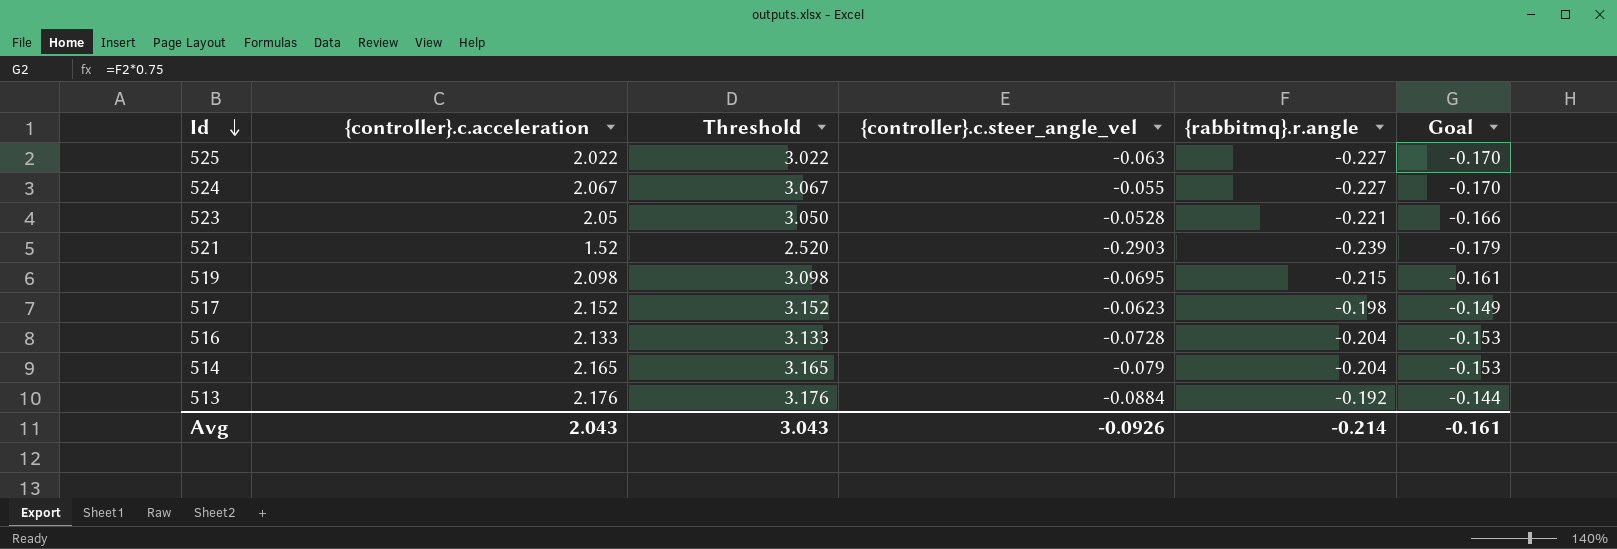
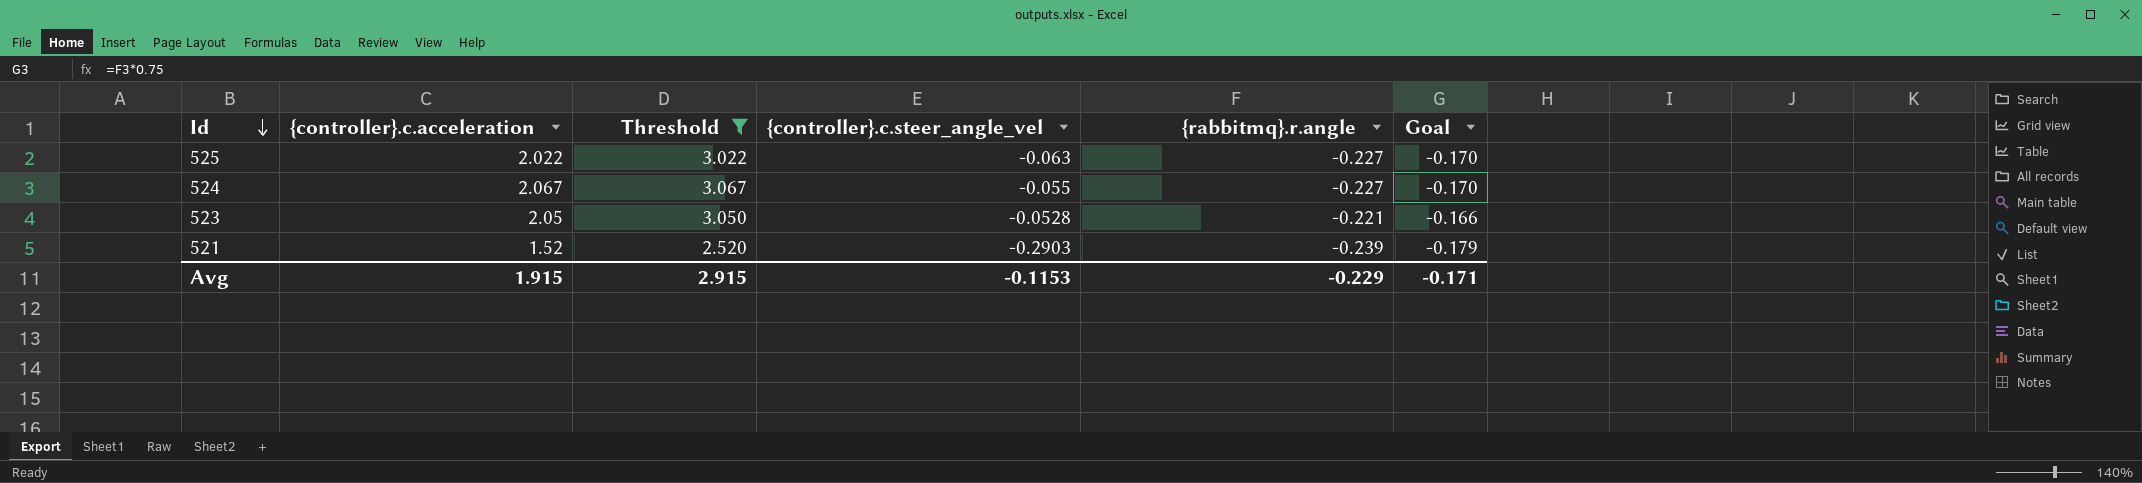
filter: none -> Threshold <= 3.067
Avg | {controller}.c.acceleration: 2.043 -> 1.915
Avg | Threshold: 3.043 -> 2.915
Avg | {controller}.c.steer_angle_vel: -0.0926 -> -0.1153
Avg | {rabbitmq}.r.angle: -0.214 -> -0.229
Avg | Goal: -0.161 -> -0.171

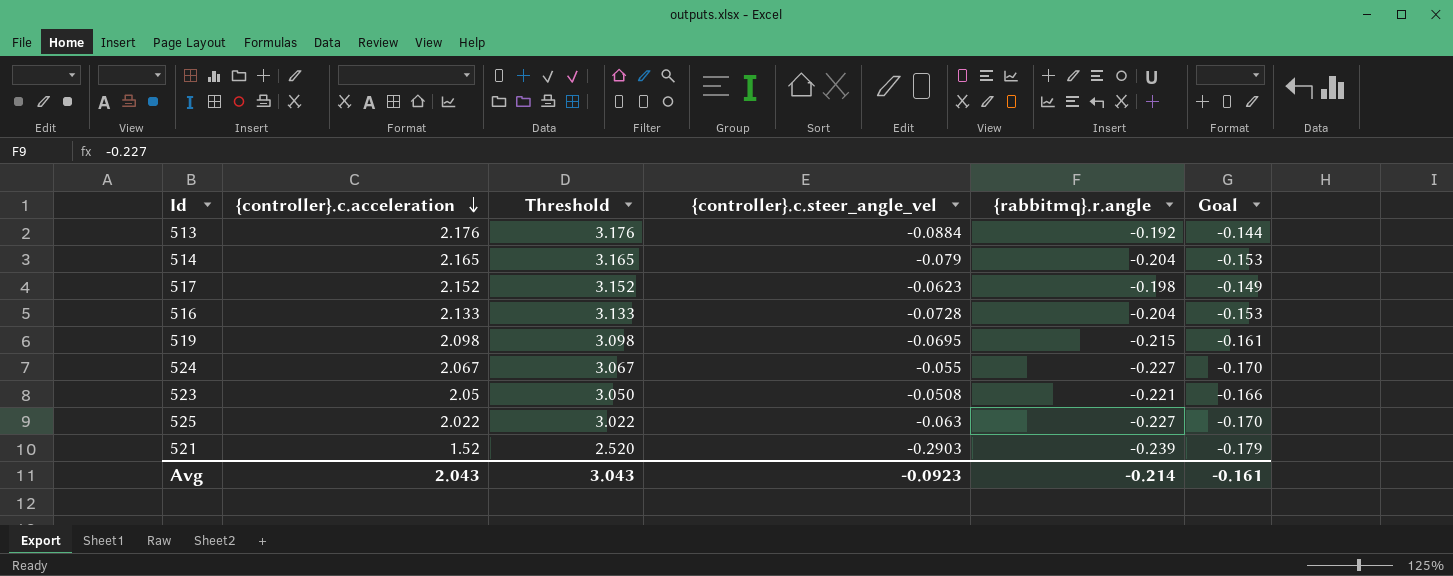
filter: Threshold <= 3.067 -> none
row order: Id descending -> {controller}.c.acceleration descending
523 | {controller}.c.steer_angle_vel: -0.0528 -> -0.0508
Avg | {controller}.c.acceleration: 1.915 -> 2.043
Avg | Threshold: 2.915 -> 3.043
Avg | {controller}.c.steer_angle_vel: -0.1153 -> -0.0923
Avg | {rabbitmq}.r.angle: -0.229 -> -0.214
Avg | Goal: -0.171 -> -0.161

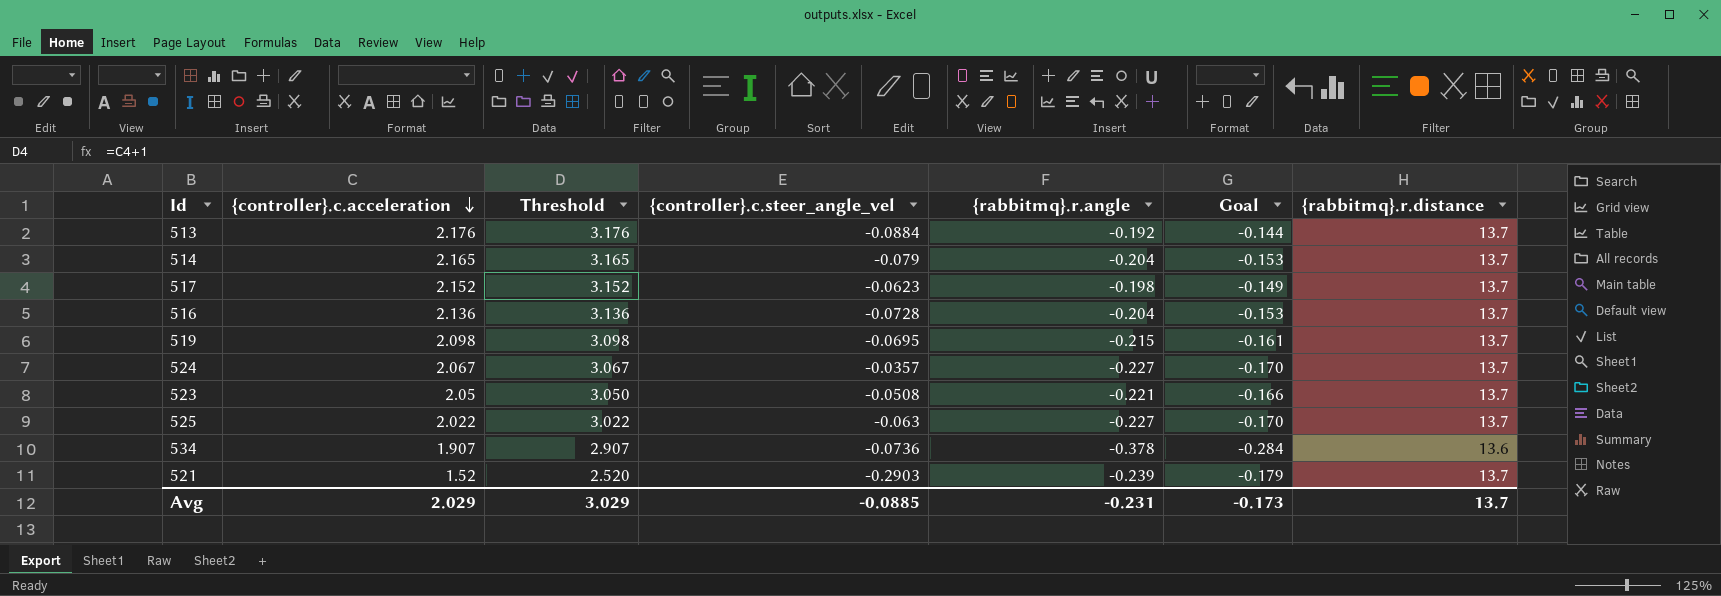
column {rabbitmq}.r.distance | position: none -> 7
516 | {controller}.c.acceleration: 2.133 -> 2.136
516 | Threshold: 3.133 -> 3.136
524 | {controller}.c.steer_angle_vel: -0.055 -> -0.0357
row 534: none -> 1.907 | 2.907 | -0.0736 | -0.378 | -0.284 | 13.6
Avg | {controller}.c.acceleration: 2.043 -> 2.029
Avg | Threshold: 3.043 -> 3.029
Avg | {controller}.c.steer_angle_vel: -0.0923 -> -0.0885
Avg | {rabbitmq}.r.angle: -0.214 -> -0.231
Avg | Goal: -0.161 -> -0.173

